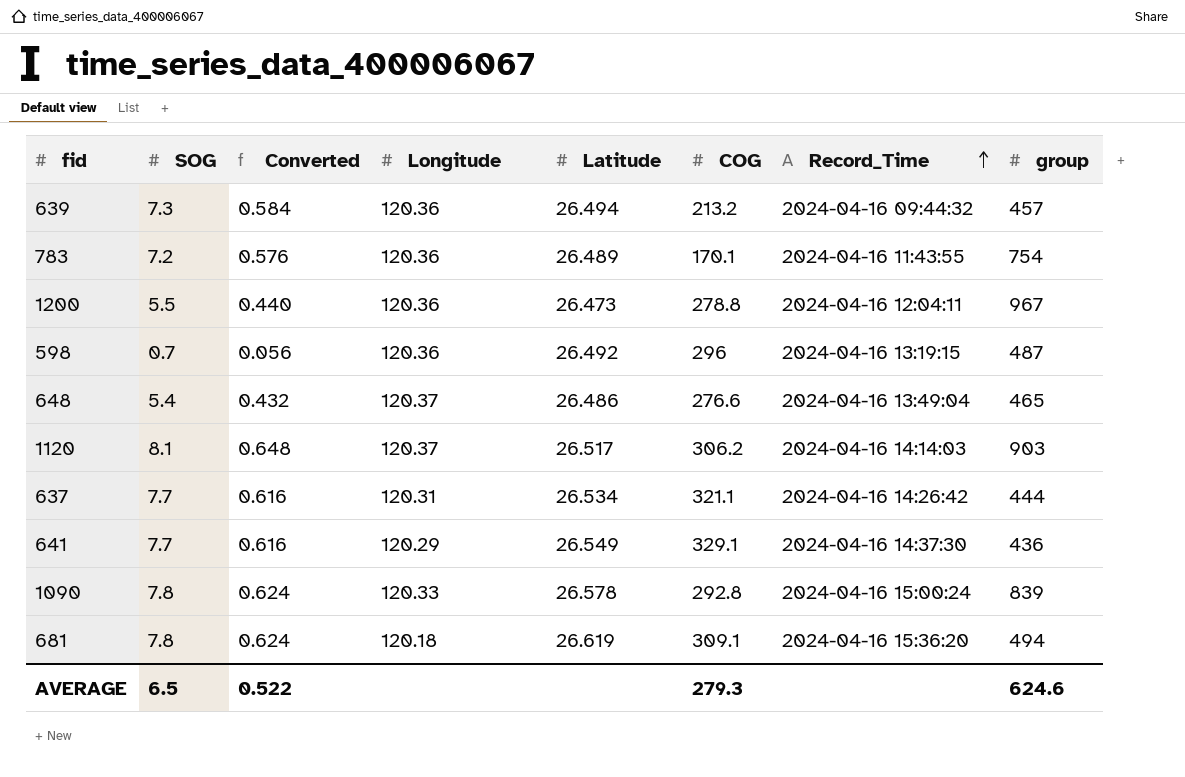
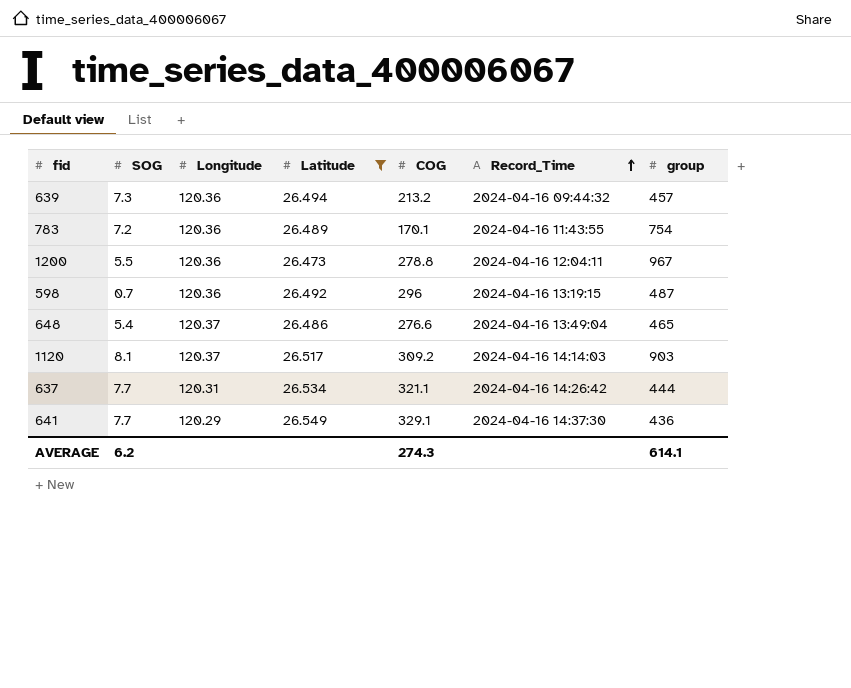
filter: none -> Latitude <= 26.549
column Converted | formula: [SOG] * 0.08 -> none
1120 | COG: 306.2 -> 309.2
AVERAGE | SOG: 6.5 -> 6.2
AVERAGE | COG: 279.3 -> 274.3
AVERAGE | group: 624.6 -> 614.1

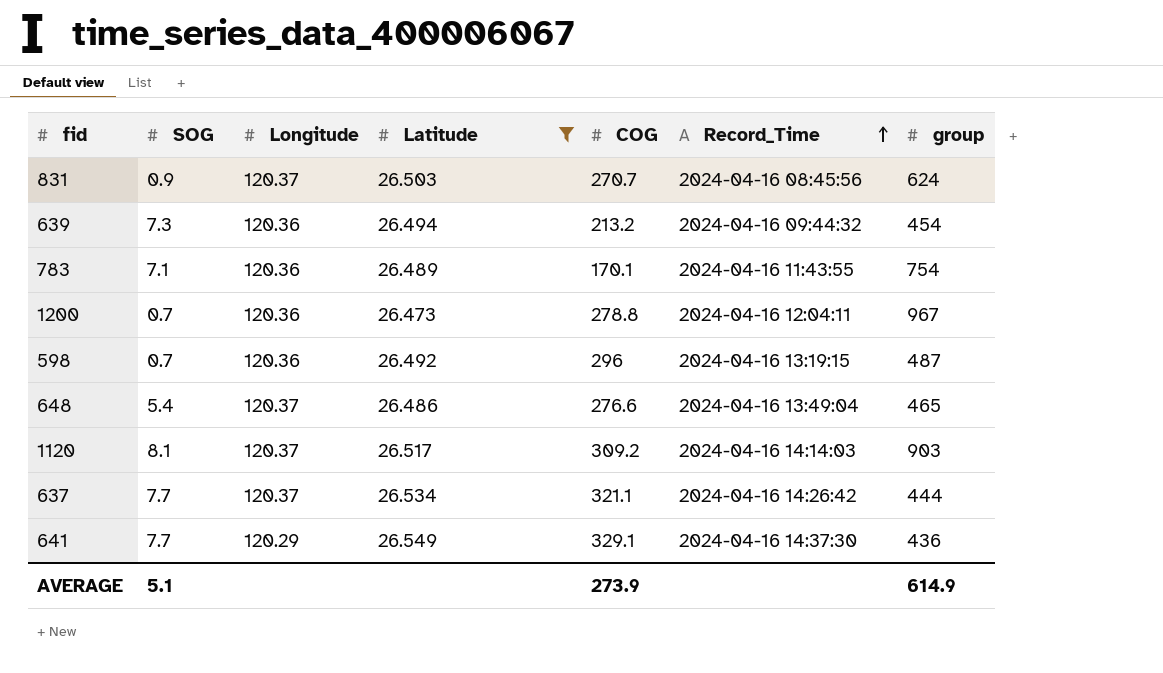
row 831: none -> 0.9 | 120.37 | 26.503 | 270.7 | 2024-04-16 08:45:56 | 624
639 | group: 457 -> 454
783 | SOG: 7.2 -> 7.1
1200 | SOG: 5.5 -> 0.7
637 | Longitude: 120.31 -> 120.37
AVERAGE | SOG: 6.2 -> 5.1
AVERAGE | COG: 274.3 -> 273.9
AVERAGE | group: 614.1 -> 614.9

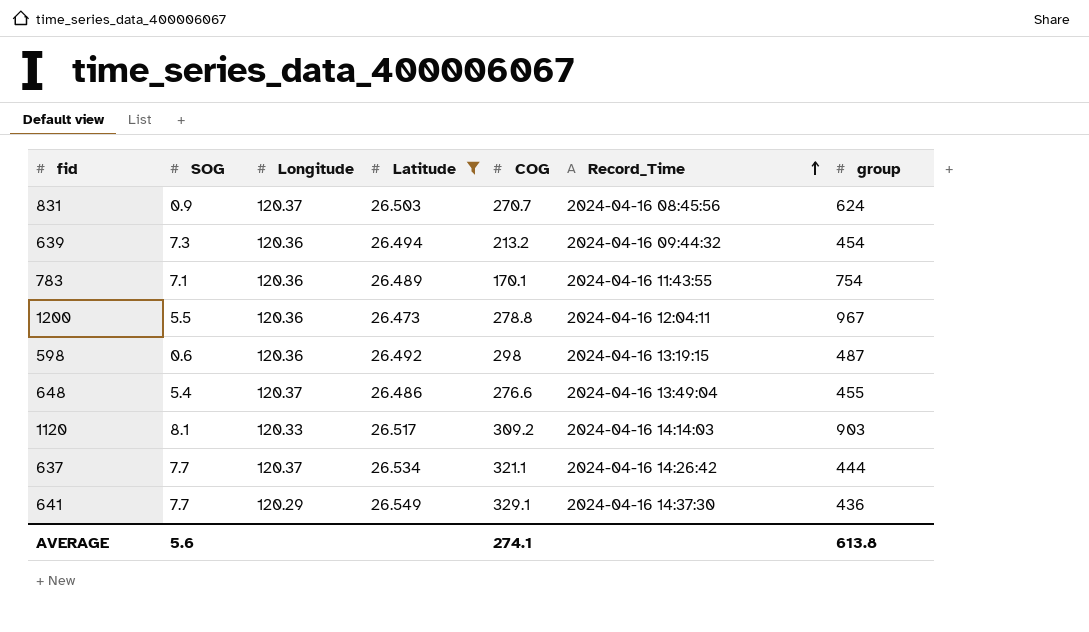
1200 | SOG: 0.7 -> 5.5
598 | SOG: 0.7 -> 0.6
598 | COG: 296 -> 298
648 | group: 465 -> 455
1120 | Longitude: 120.37 -> 120.33
AVERAGE | SOG: 5.1 -> 5.6
AVERAGE | COG: 273.9 -> 274.1
AVERAGE | group: 614.9 -> 613.8

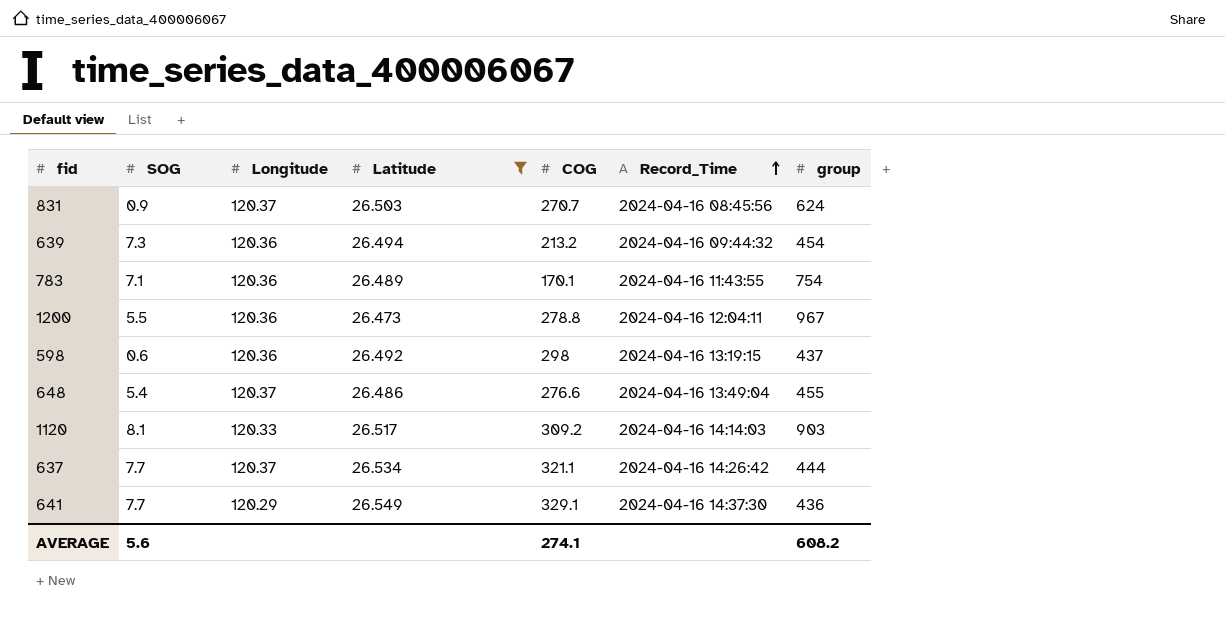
598 | group: 487 -> 437
AVERAGE | group: 613.8 -> 608.2

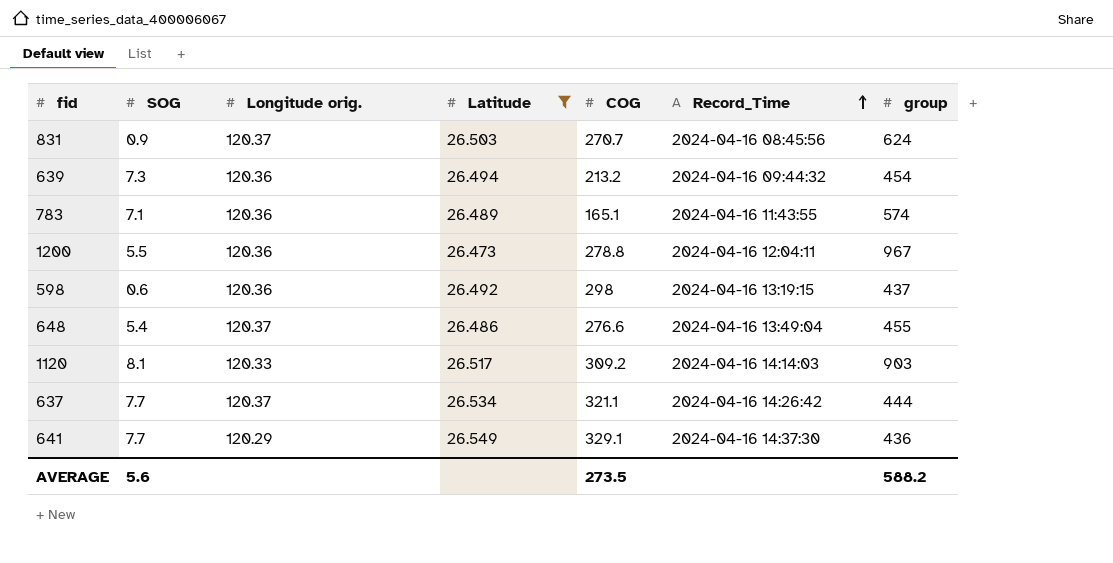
column name: Longitude -> Longitude orig.
783 | COG: 170.1 -> 165.1
783 | group: 754 -> 574
AVERAGE | COG: 274.1 -> 273.5
AVERAGE | group: 608.2 -> 588.2

